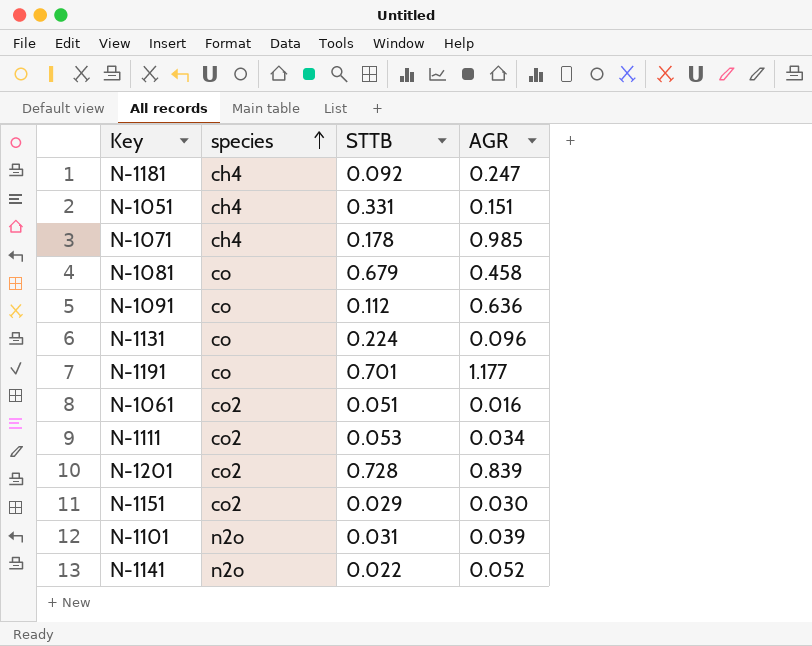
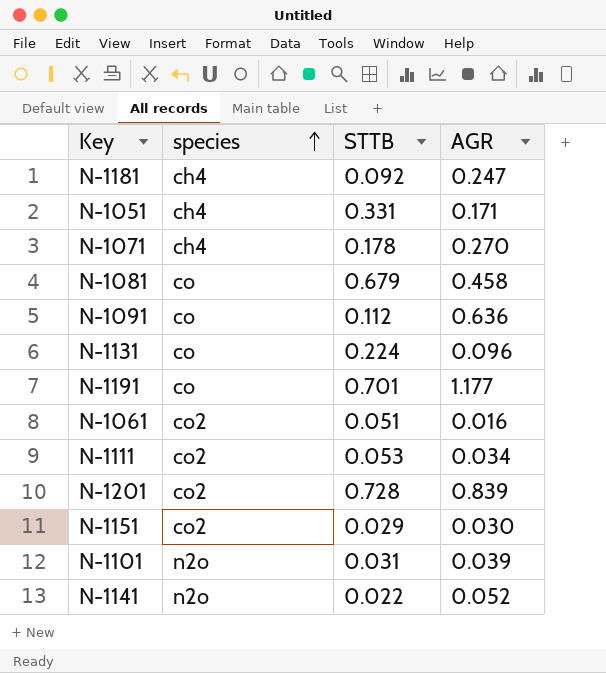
N-1051 | AGR: 0.151 -> 0.171
N-1071 | AGR: 0.985 -> 0.270

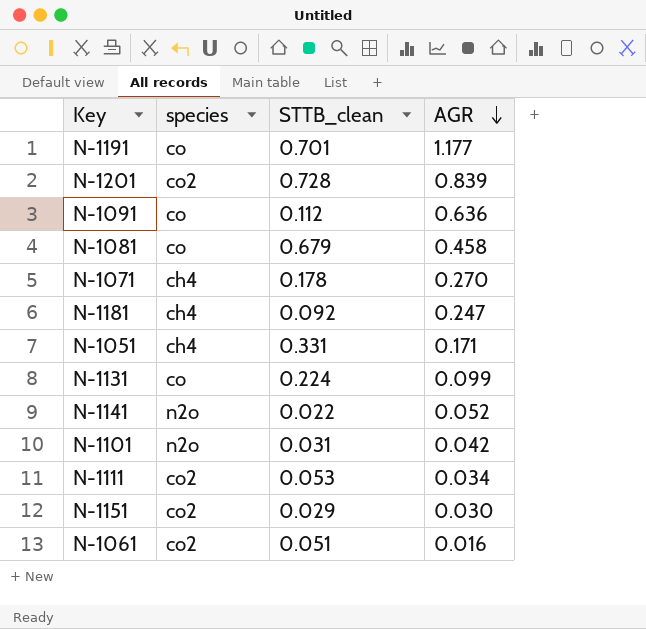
row order: species ascending -> AGR descending
column name: STTB -> STTB_clean
N-1131 | AGR: 0.096 -> 0.099
N-1101 | AGR: 0.039 -> 0.042

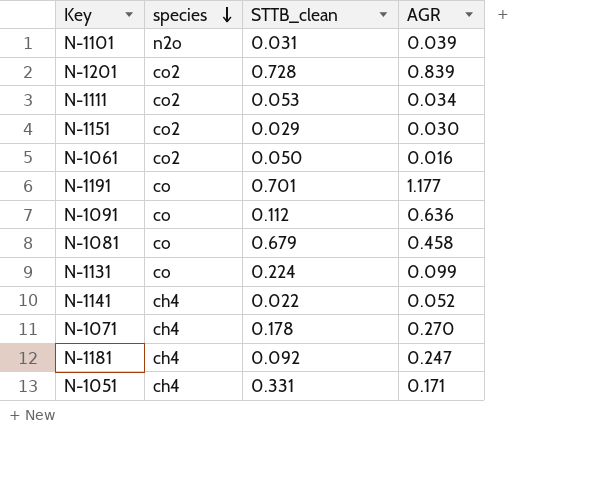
row order: AGR descending -> species descending
N-1101 | AGR: 0.042 -> 0.039
N-1061 | STTB_clean: 0.051 -> 0.050
N-1141 | species: n2o -> ch4

